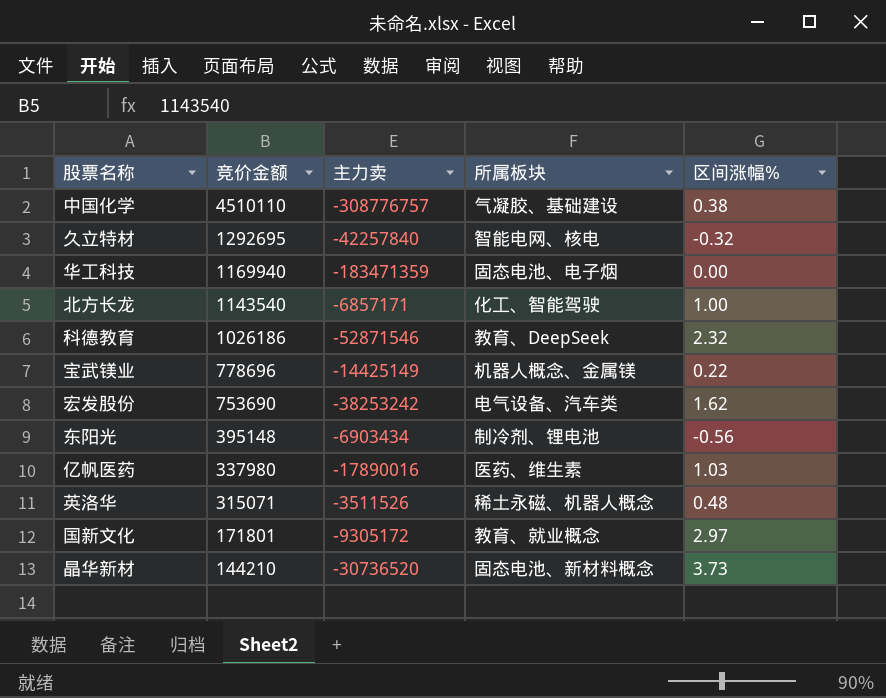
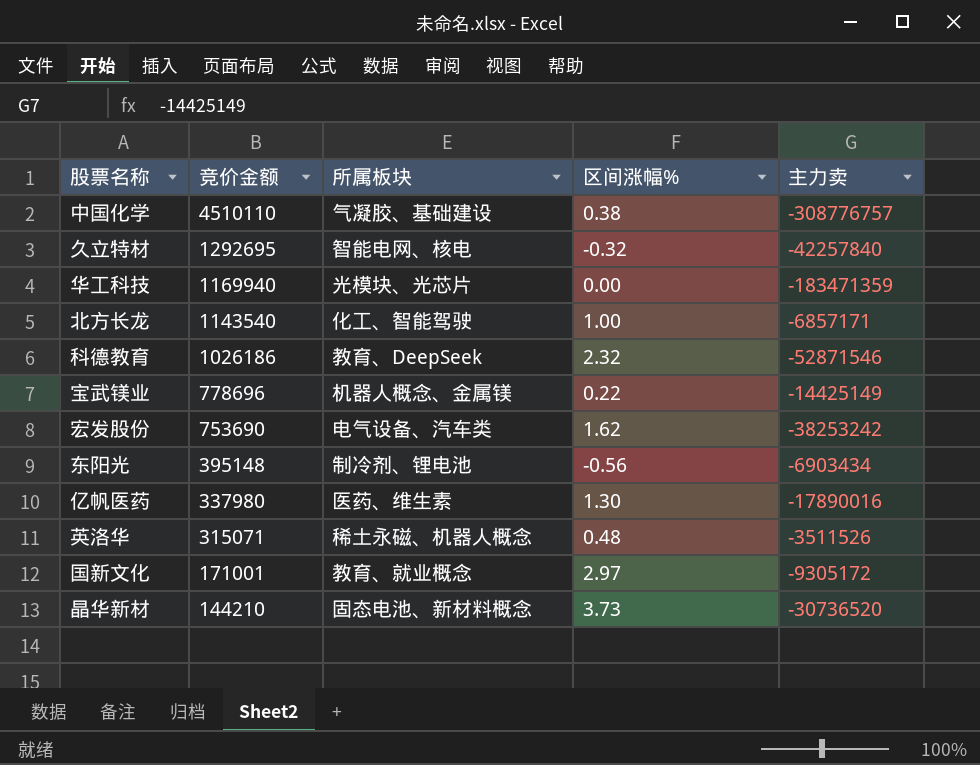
column 主力卖 | position: 3 -> 5
华工科技 | 所属板块: 固态电池、电子烟 -> 光模块、光芯片
亿帆医药 | 区间涨幅%: 1.03 -> 1.30
国新文化 | 竞价金额: 171801 -> 171001

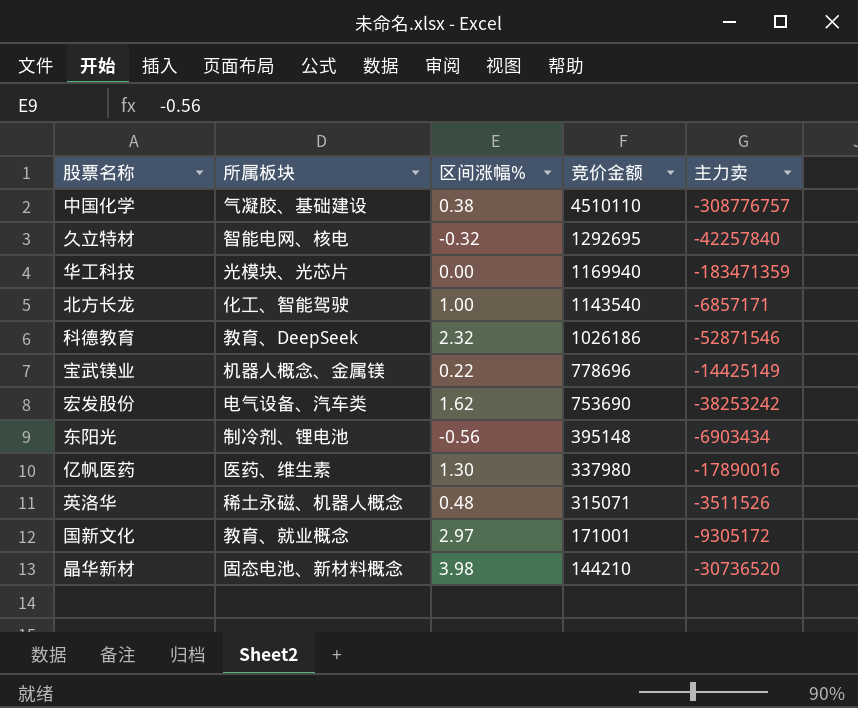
column 竞价金额 | position: 2 -> 4
晶华新材 | 区间涨幅%: 3.73 -> 3.98

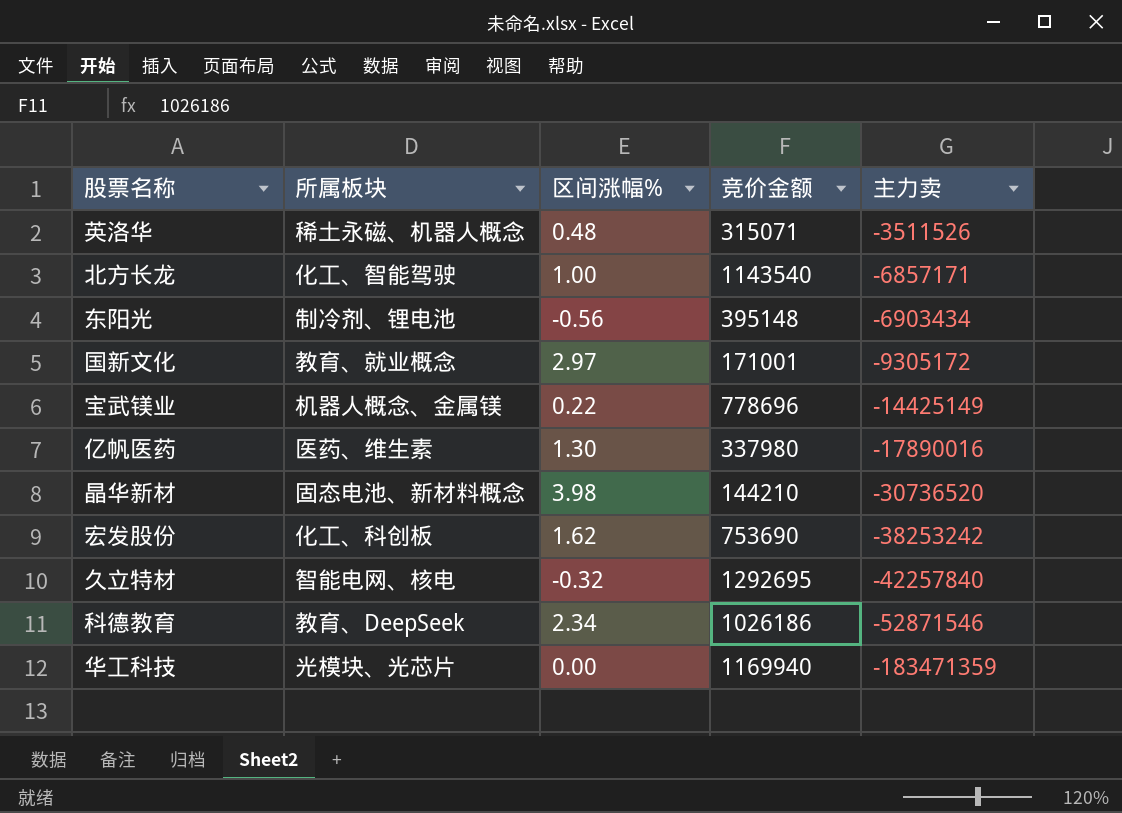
row order: 竞价金额 descending -> 主力卖 descending
row 中国化学: 气凝胶、基础建设 | 0.38 | 4510110 | -308776757 -> none
宏发股份 | 所属板块: 电气设备、汽车类 -> 化工、科创板
科德教育 | 区间涨幅%: 2.32 -> 2.34

